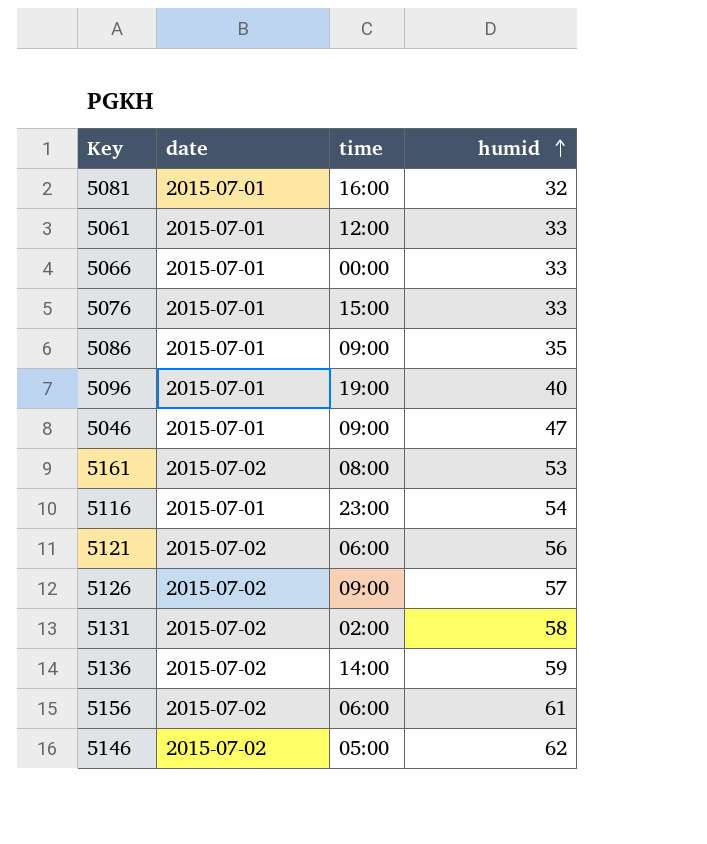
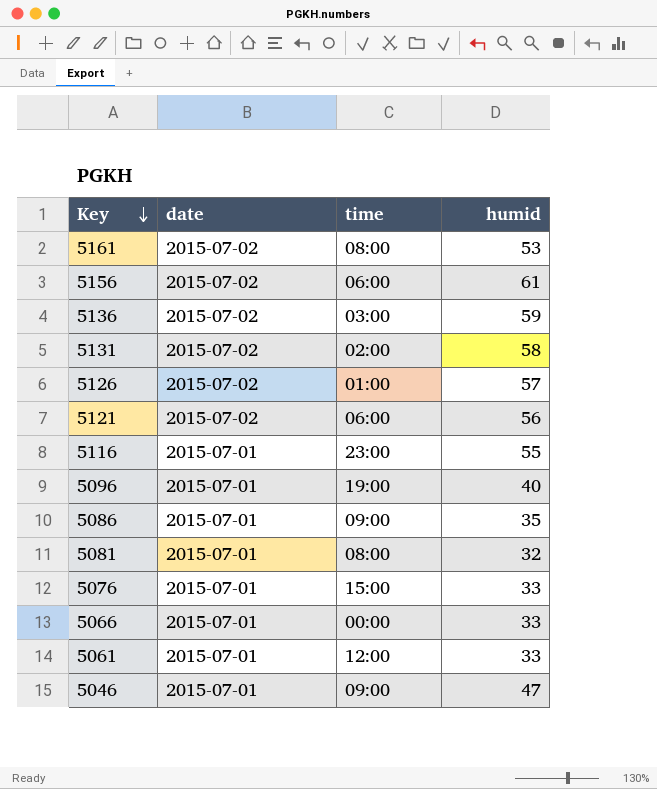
row order: humid ascending -> Key descending
row 5146: 2015-07-02 | 05:00 | 62 -> none
5136 | time: 14:00 -> 03:00
5126 | time: 09:00 -> 01:00
5116 | humid: 54 -> 55
5081 | time: 16:00 -> 08:00

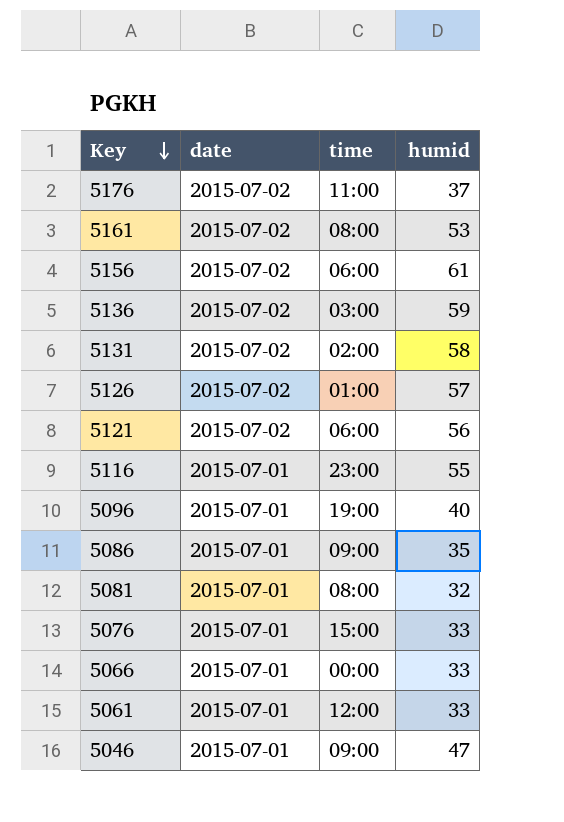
row 5176: none -> 2015-07-02 | 11:00 | 37

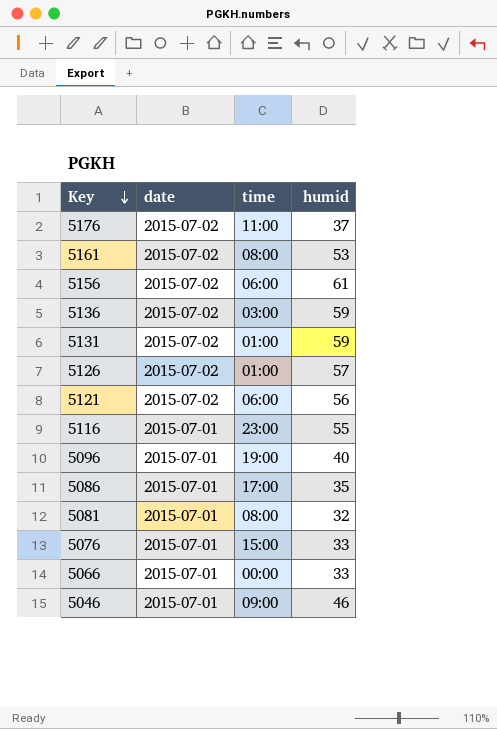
row 5061: 2015-07-01 | 12:00 | 33 -> none
5131 | time: 02:00 -> 01:00
5131 | humid: 58 -> 59
5086 | time: 09:00 -> 17:00
5046 | humid: 47 -> 46

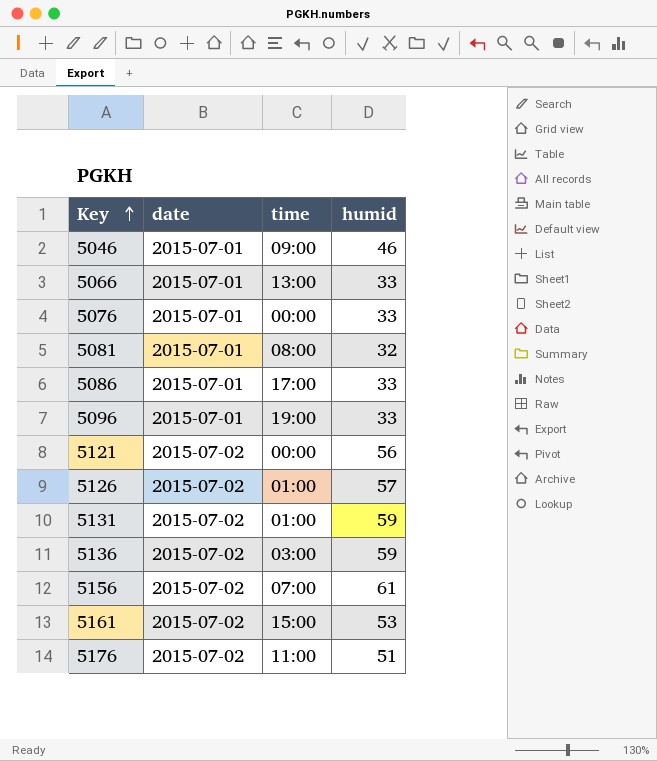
row order: Key descending -> Key ascending
row 5116: 2015-07-01 | 23:00 | 55 -> none
5066 | time: 00:00 -> 13:00
5076 | time: 15:00 -> 00:00
5086 | humid: 35 -> 33
5096 | humid: 40 -> 33
5121 | time: 06:00 -> 00:00
5156 | time: 06:00 -> 07:00
5161 | time: 08:00 -> 15:00
5176 | humid: 37 -> 51

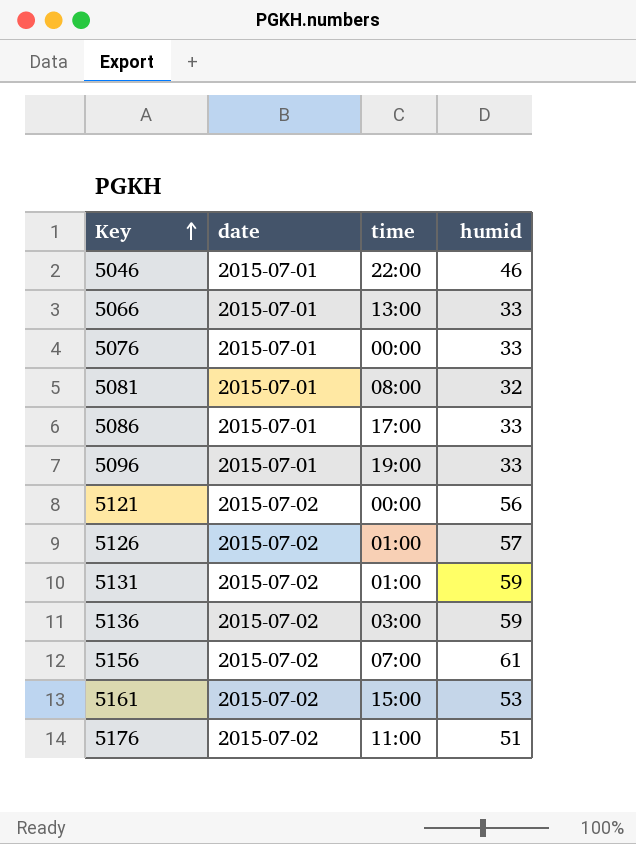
5046 | time: 09:00 -> 22:00

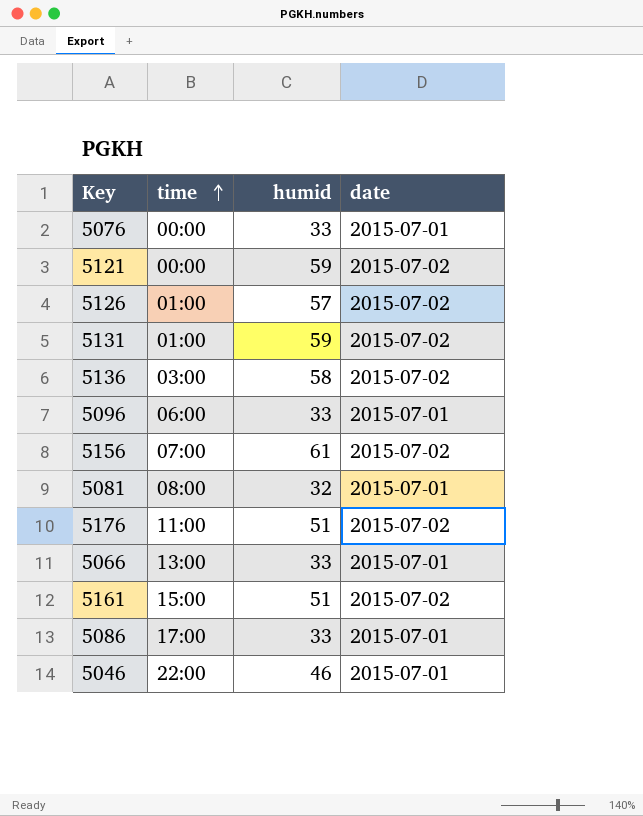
row order: Key ascending -> time ascending
column date | position: 2 -> 4
5121 | humid: 56 -> 59
5136 | humid: 59 -> 58
5096 | time: 19:00 -> 06:00
5161 | humid: 53 -> 51

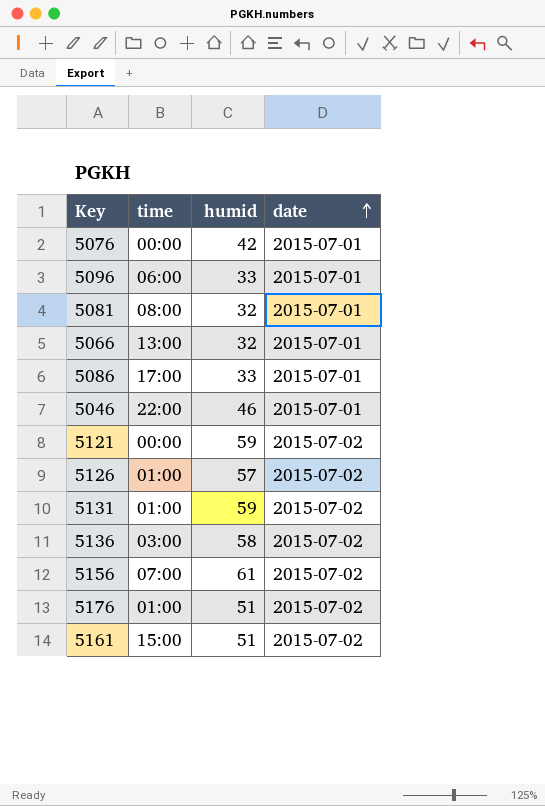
row order: time ascending -> date ascending
5076 | humid: 33 -> 42
5066 | humid: 33 -> 32
5176 | time: 11:00 -> 01:00

